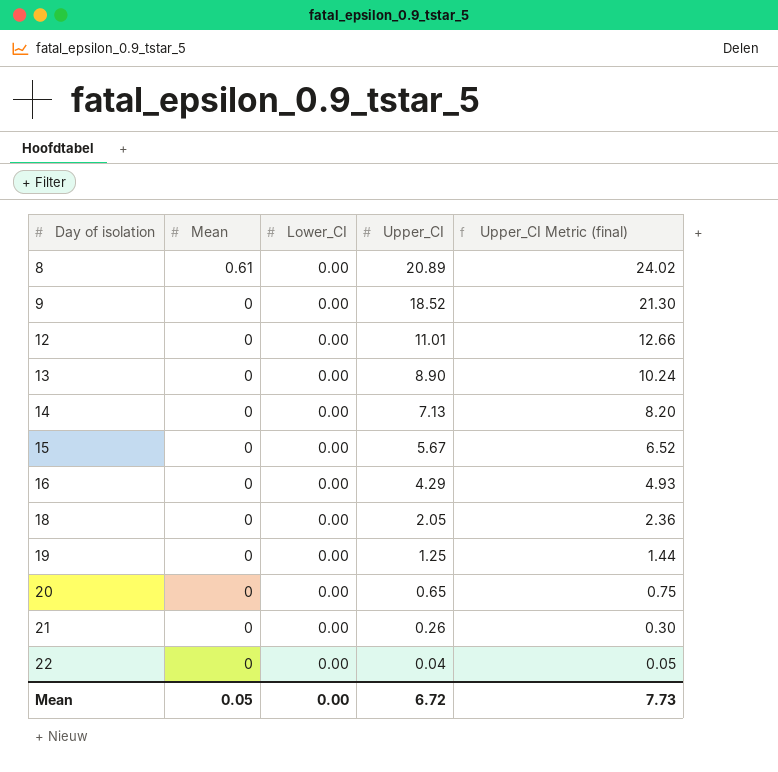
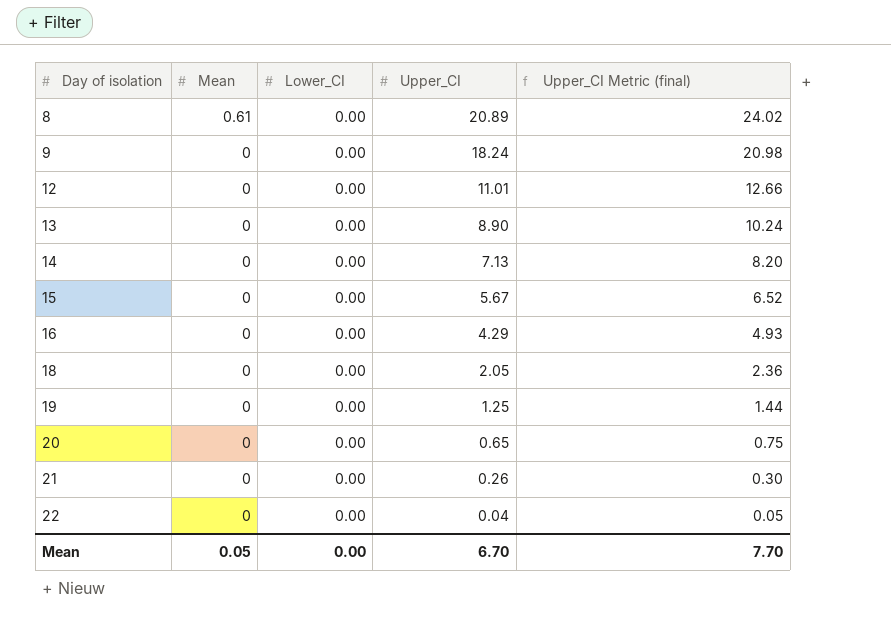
9 | Upper_CI: 18.52 -> 18.24
9 | Upper_CI Metric (final): 21.30 -> 20.98
Mean | Upper_CI: 6.72 -> 6.70
Mean | Upper_CI Metric (final): 7.73 -> 7.70

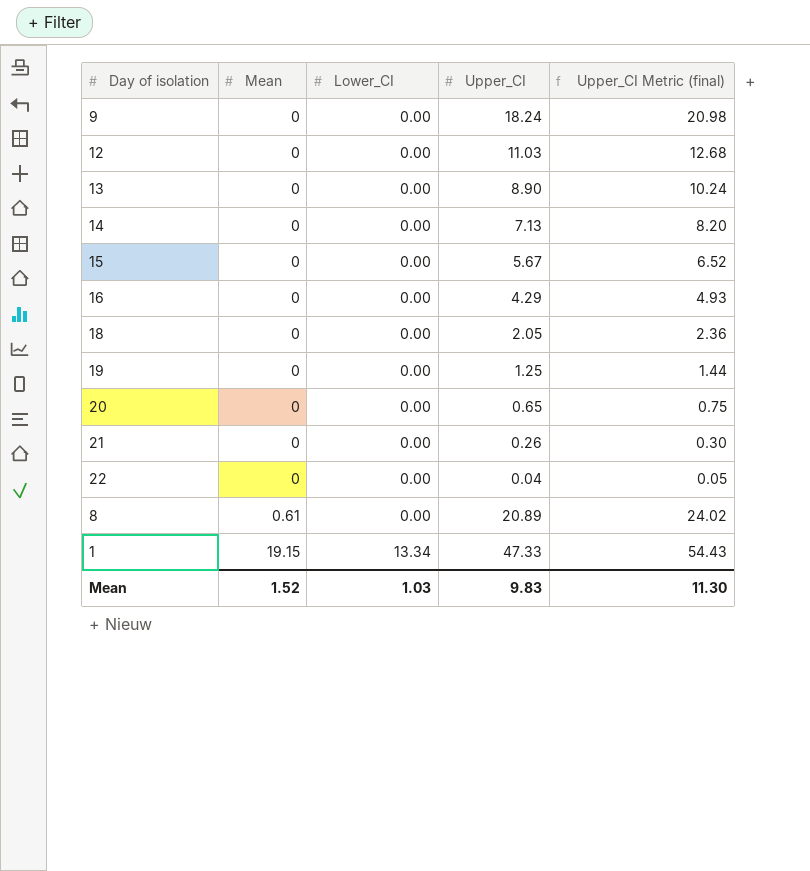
row order: Day of isolation ascending -> Mean ascending
12 | Upper_CI: 11.01 -> 11.03
12 | Upper_CI Metric (final): 12.66 -> 12.68
row 1: none -> 19.15 | 13.34 | 47.33 | 54.43
Mean | Mean: 0.05 -> 1.52
Mean | Lower_CI: 0.00 -> 1.03
Mean | Upper_CI: 6.70 -> 9.83
Mean | Upper_CI Metric (final): 7.70 -> 11.30

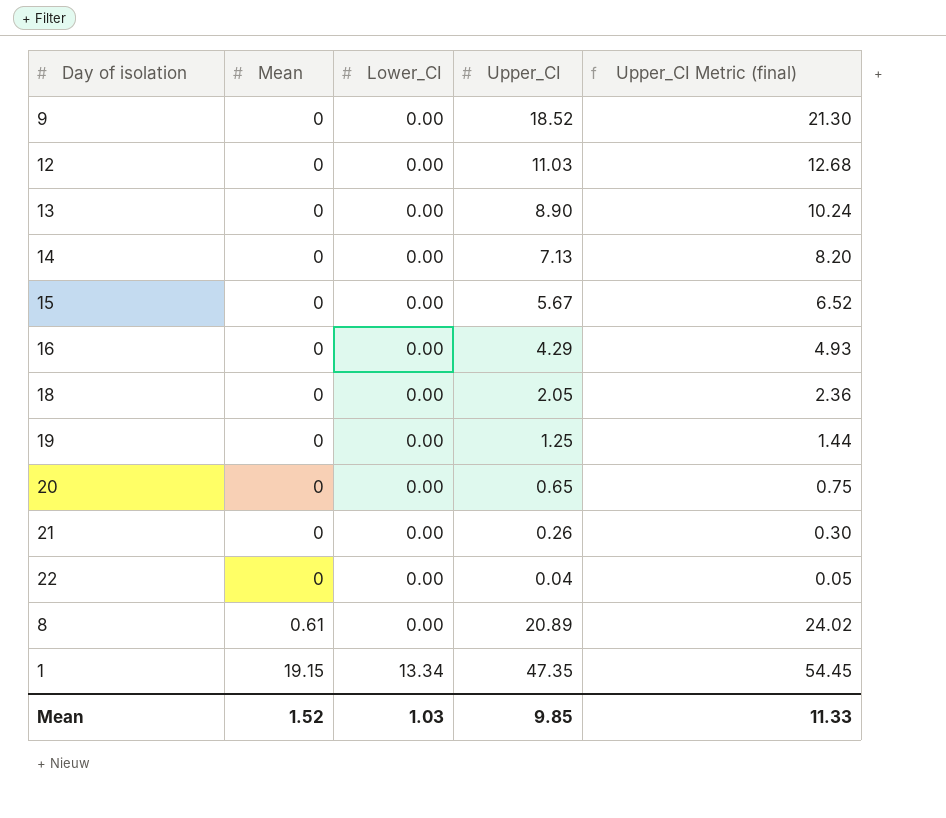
9 | Upper_CI: 18.24 -> 18.52
9 | Upper_CI Metric (final): 20.98 -> 21.30
1 | Upper_CI: 47.33 -> 47.35
1 | Upper_CI Metric (final): 54.43 -> 54.45
Mean | Upper_CI: 9.83 -> 9.85
Mean | Upper_CI Metric (final): 11.30 -> 11.33

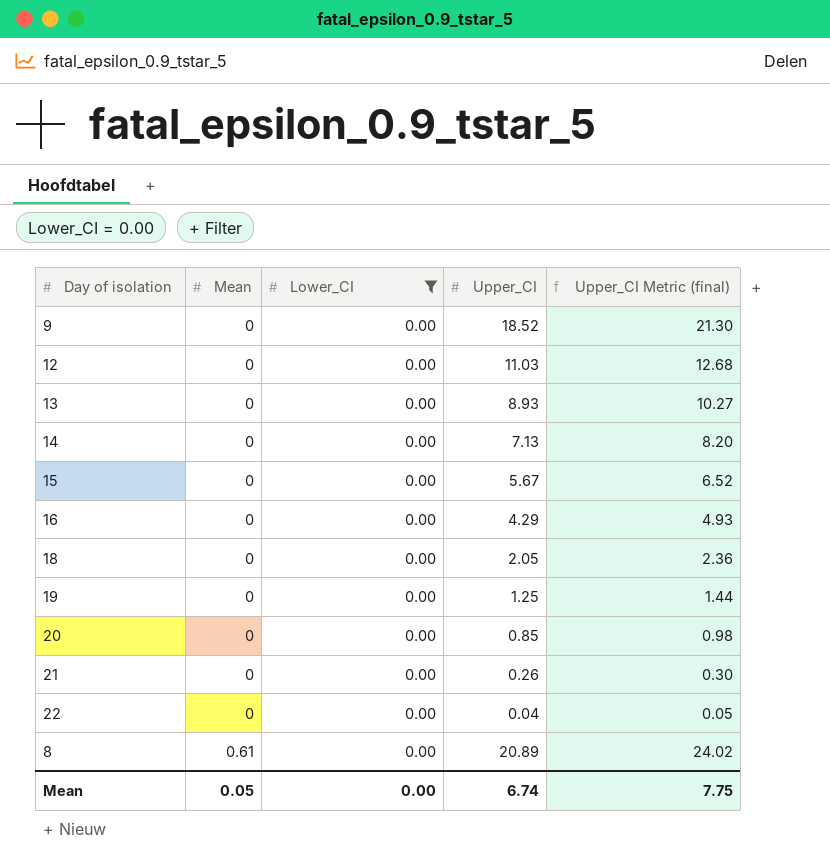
filter: none -> Lower_CI = 0.00
13 | Upper_CI: 8.90 -> 8.93
13 | Upper_CI Metric (final): 10.24 -> 10.27
20 | Upper_CI: 0.65 -> 0.85
20 | Upper_CI Metric (final): 0.75 -> 0.98
Mean | Mean: 1.52 -> 0.05
Mean | Lower_CI: 1.03 -> 0.00
Mean | Upper_CI: 9.85 -> 6.74
Mean | Upper_CI Metric (final): 11.33 -> 7.75

